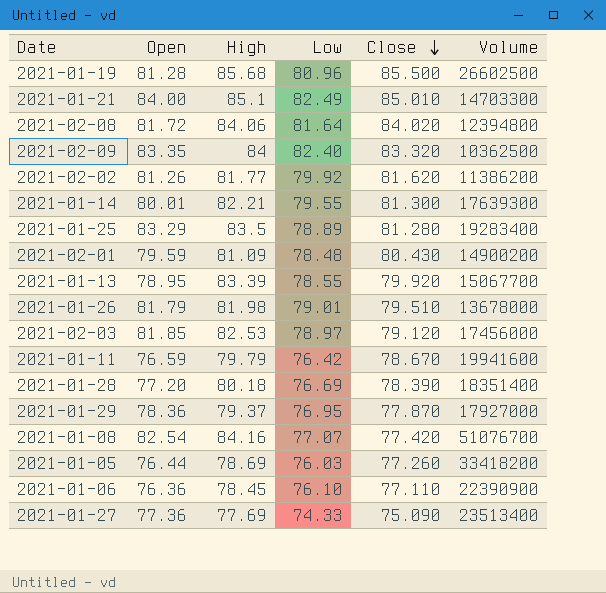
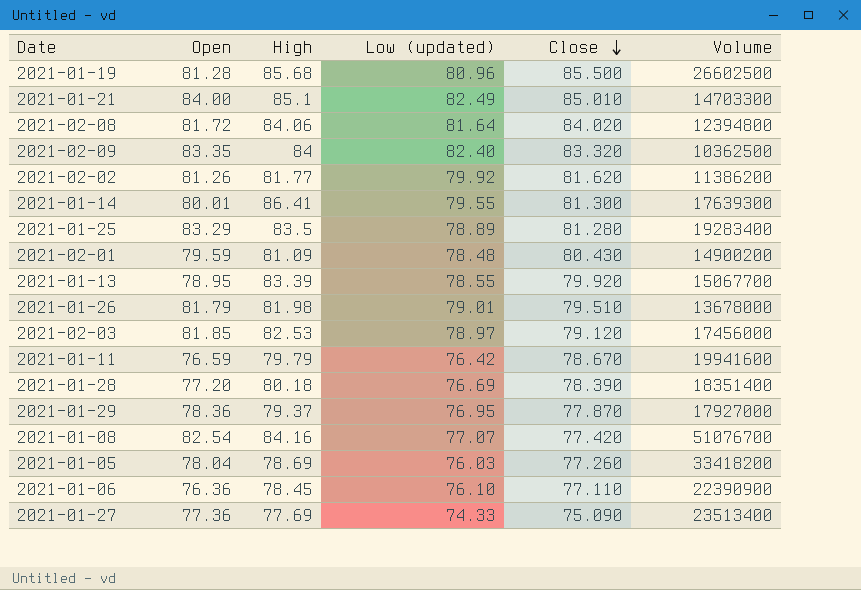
column name: Low -> Low (updated)
2021-01-14 | High: 82.21 -> 86.41
2021-01-05 | Open: 76.44 -> 78.04

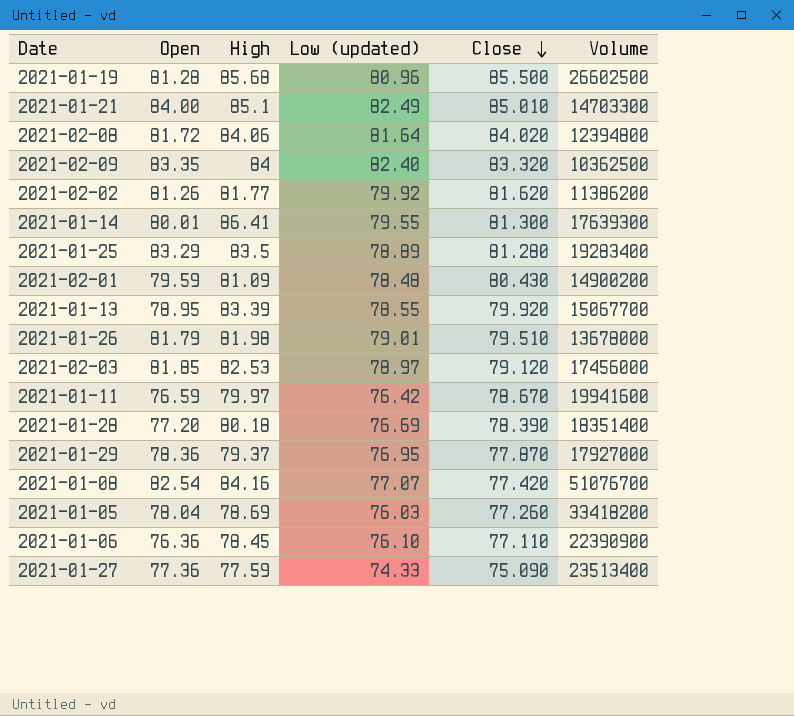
2021-01-11 | High: 79.79 -> 79.97
2021-01-27 | High: 77.69 -> 77.59

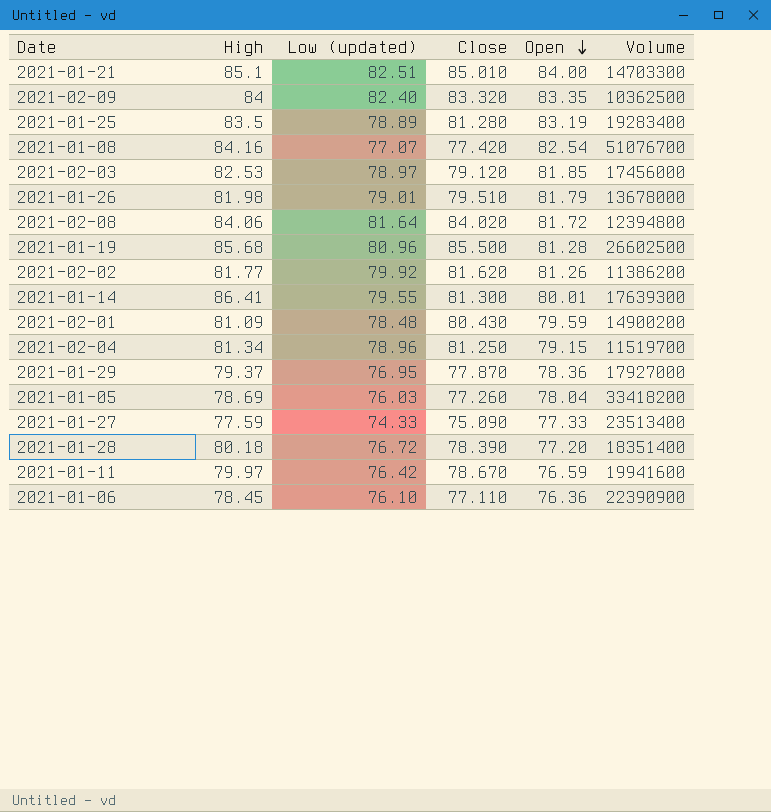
row order: Close descending -> Open descending
column Open | position: 2 -> 5
row 2021-01-13: 78.95 | 83.39 | 78.55 | 79.920 | 15067700 -> none
2021-01-21 | Low (updated): 82.49 -> 82.51
2021-01-25 | Open: 83.29 -> 83.19
row 2021-02-04: none -> 81.34 | 78.96 | 81.250 | 79.15 | 11519700
2021-01-27 | Open: 77.36 -> 77.33
2021-01-28 | Low (updated): 76.69 -> 76.72

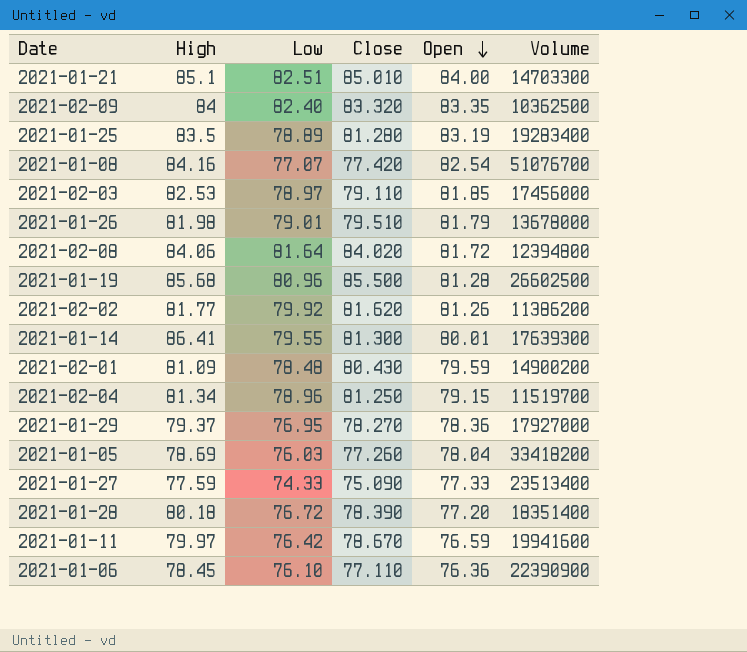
column name: Low (updated) -> Low
2021-02-03 | Close: 79.120 -> 79.110
2021-01-29 | Close: 77.870 -> 78.270

